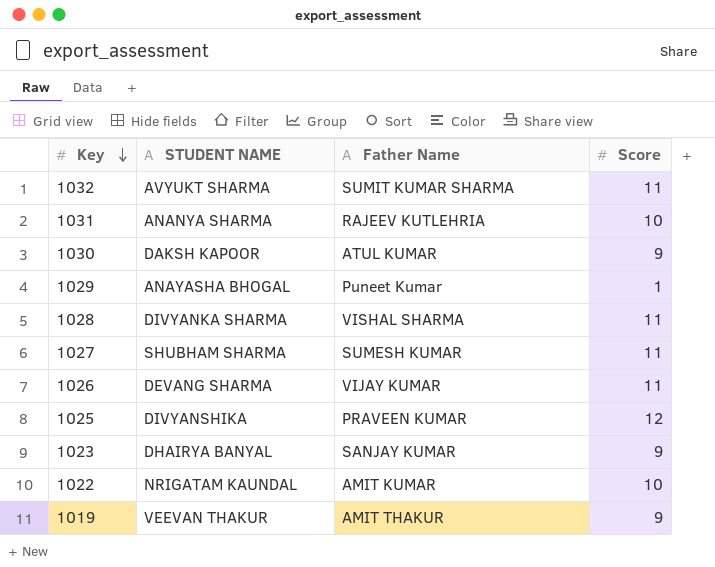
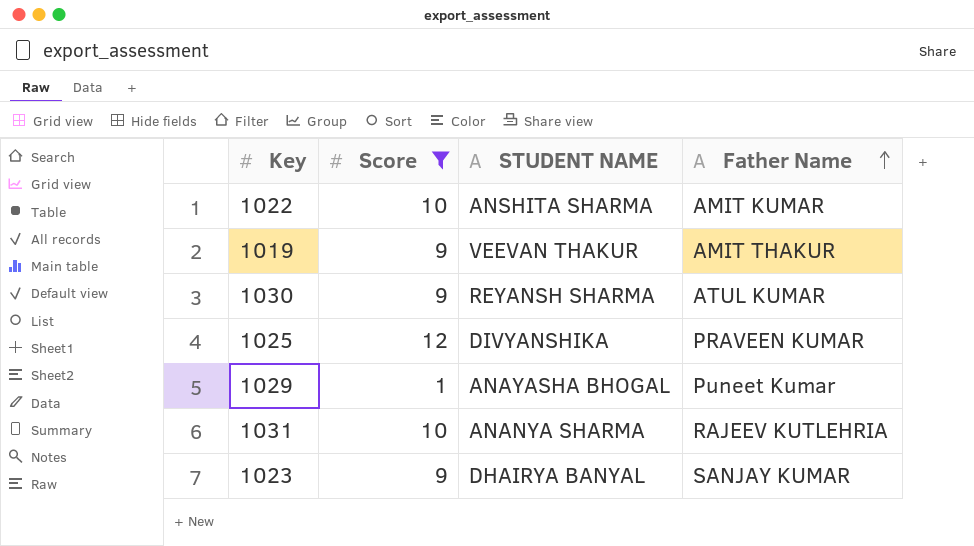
filter: none -> Score != 11
row order: Key descending -> Father Name ascending
column Score | position: 4 -> 2
1022 | STUDENT NAME: NRIGATAM KAUNDAL -> ANSHITA SHARMA
1030 | STUDENT NAME: DAKSH KAPOOR -> REYANSH SHARMA

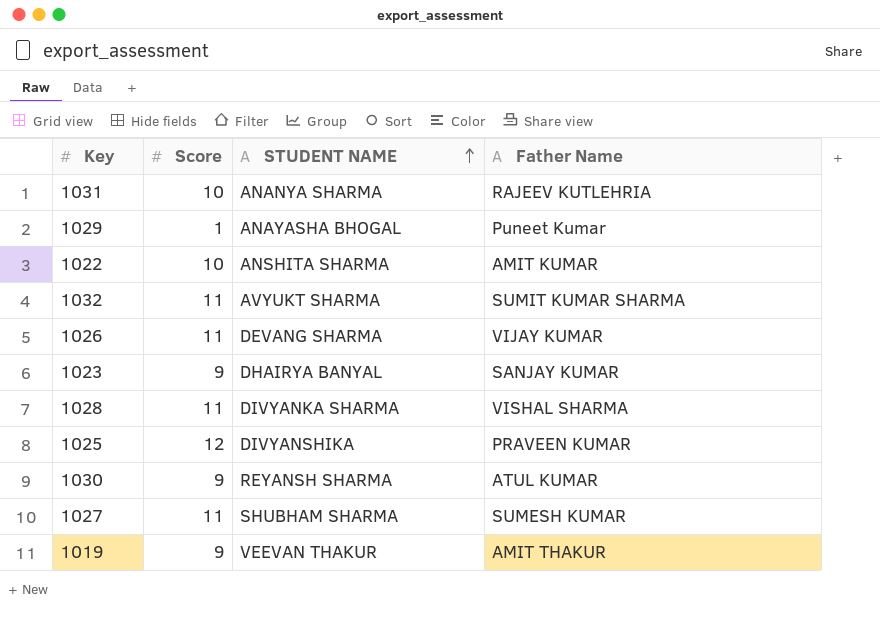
filter: Score != 11 -> none
row order: Father Name ascending -> STUDENT NAME ascending

